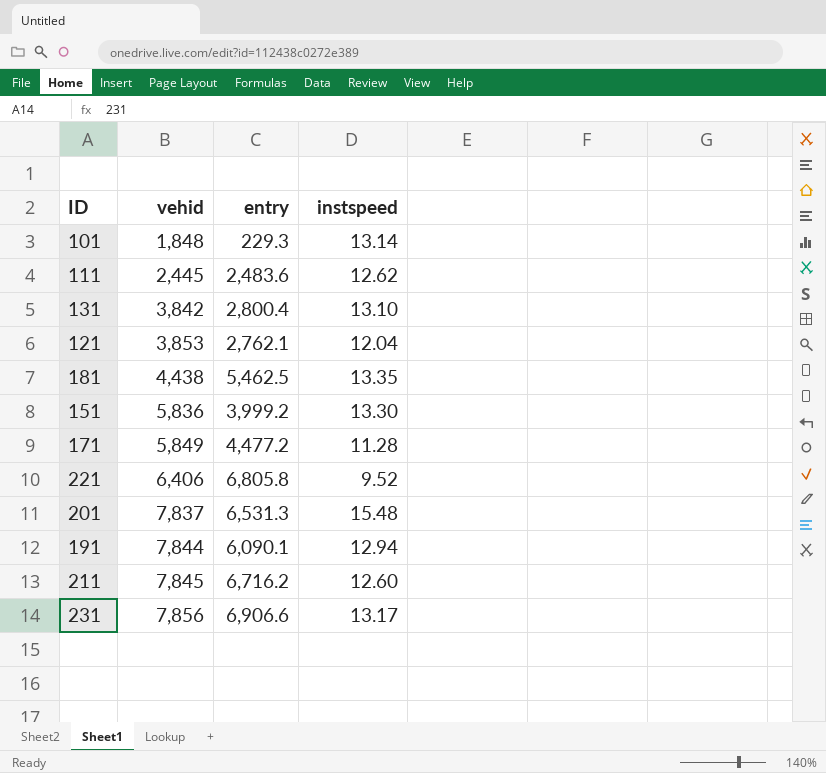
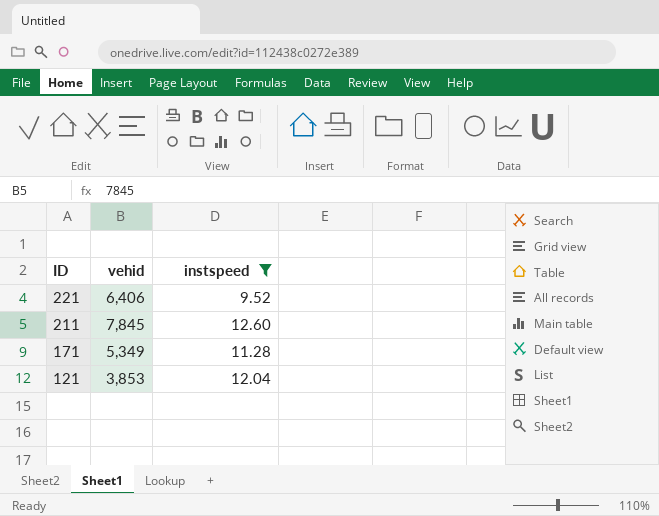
filter: none -> instspeed <= 12.60
row order: vehid ascending -> ID descending
column entry | position: 3 -> none
171 | vehid: 5,849 -> 5,349

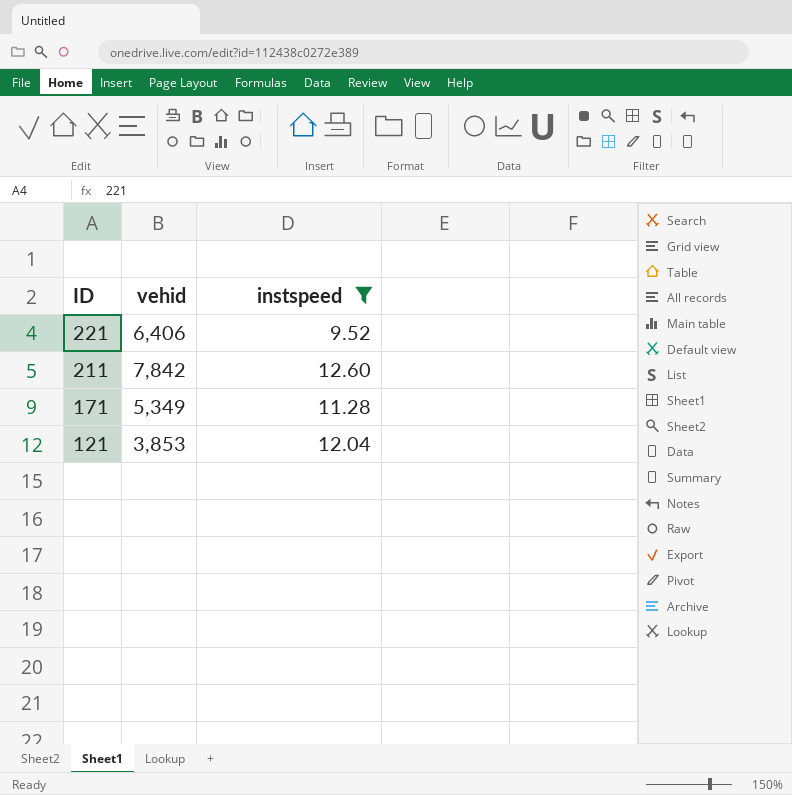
211 | vehid: 7,845 -> 7,842

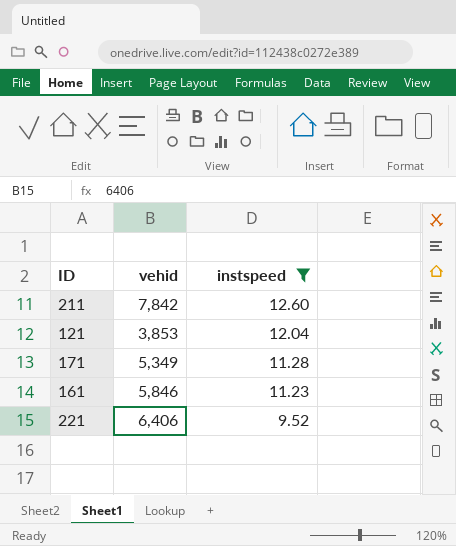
row order: ID descending -> instspeed descending
row 161: none -> 5,846 | 11.23

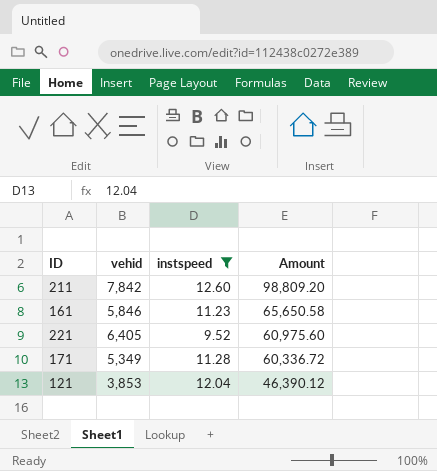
row order: instspeed descending -> Amount descending
column Amount | formula: none -> [vehid] * [instspeed]
221 | vehid: 6,406 -> 6,405

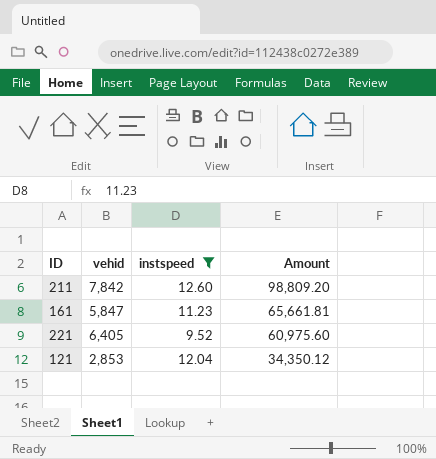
row 171: 5,349 | 11.28 | 60,336.72 -> none
161 | vehid: 5,846 -> 5,847
161 | Amount: 65,650.58 -> 65,661.81
121 | vehid: 3,853 -> 2,853
121 | Amount: 46,390.12 -> 34,350.12

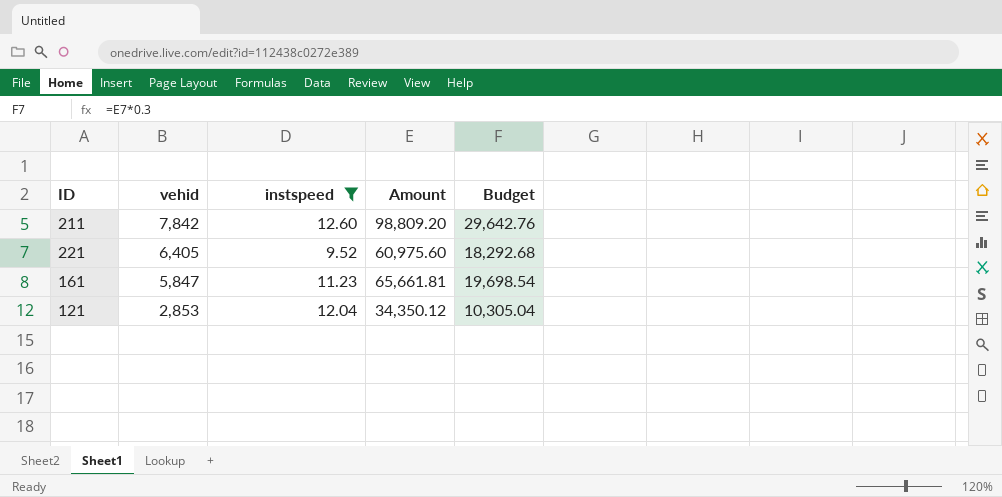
row order: Amount descending -> vehid descending
column Budget | formula: none -> [Amount] * 0.3

